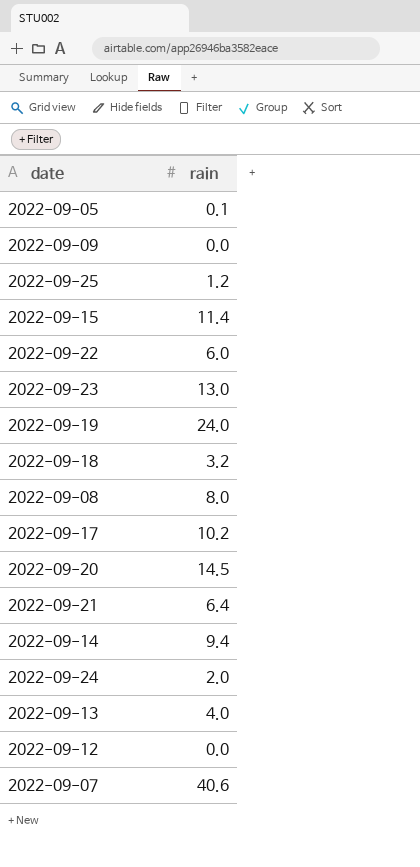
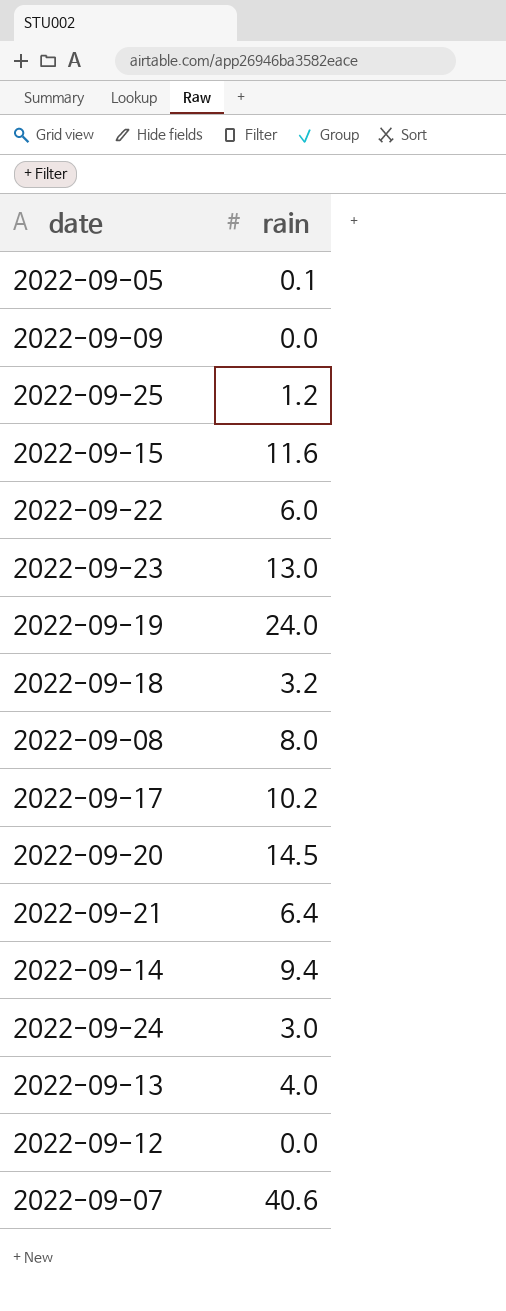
2022-09-15 | rain: 11.4 -> 11.6
2022-09-24 | rain: 2.0 -> 3.0

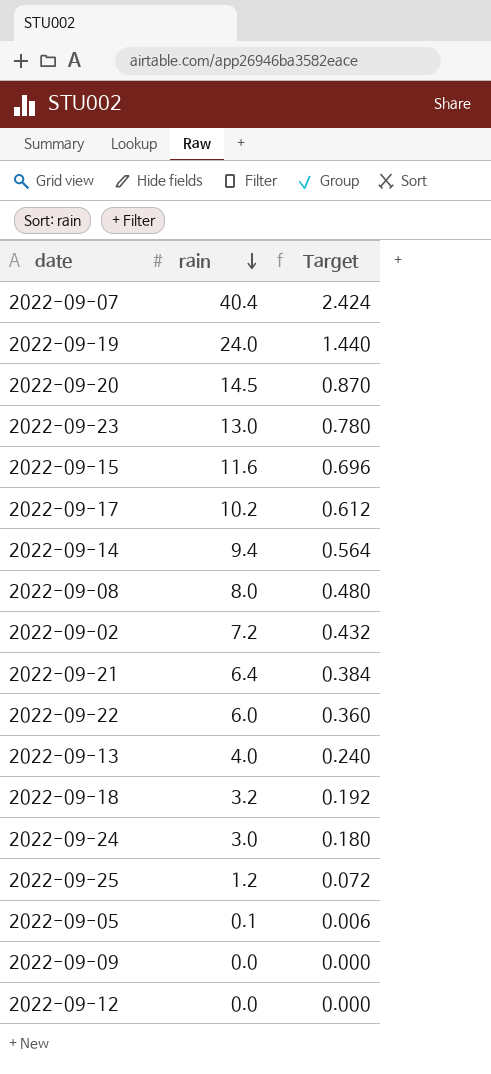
row order: none -> rain descending
column Target | formula: none -> [rain] * 0.06
2022-09-07 | rain: 40.6 -> 40.4
row 2022-09-02: none -> 7.2 | 0.432

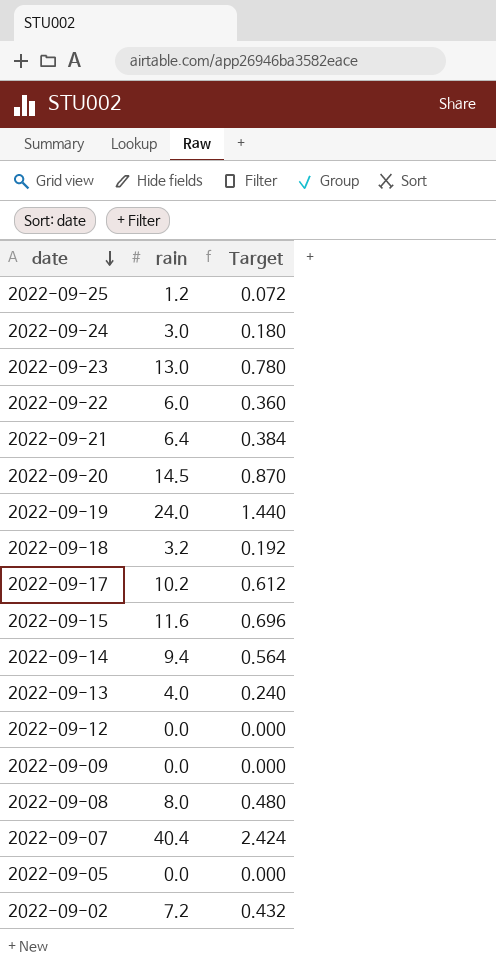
row order: rain descending -> date descending
2022-09-05 | rain: 0.1 -> 0.0
2022-09-05 | Target: 0.006 -> 0.000

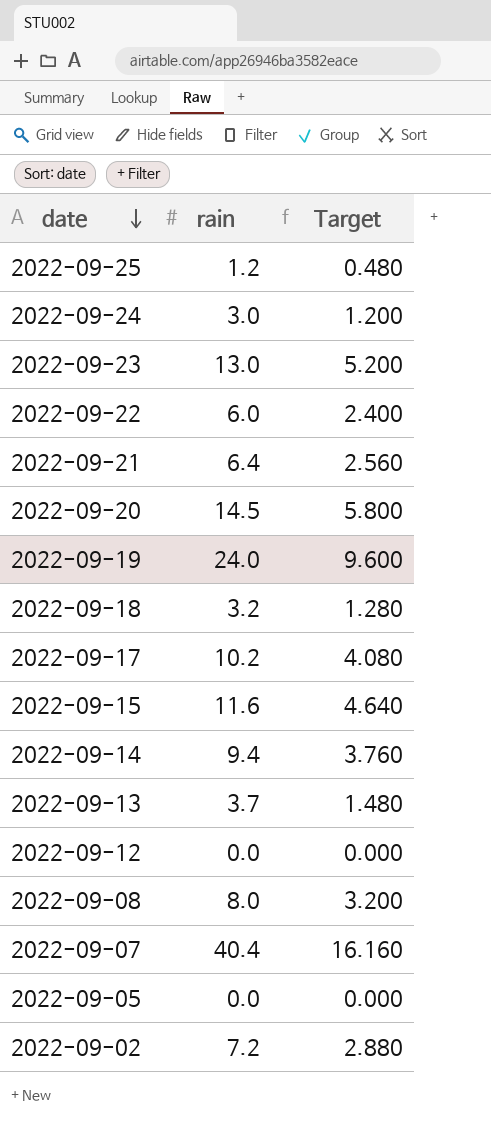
column Target | formula: [rain] * 0.06 -> [rain] * 0.4
row 2022-09-09: 0.0 | 0.000 -> none
2022-09-13 | rain: 4.0 -> 3.7

